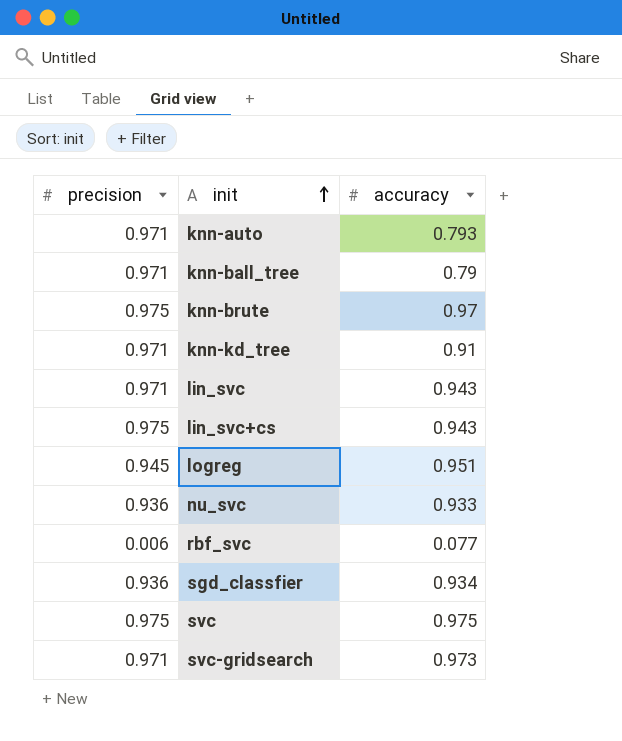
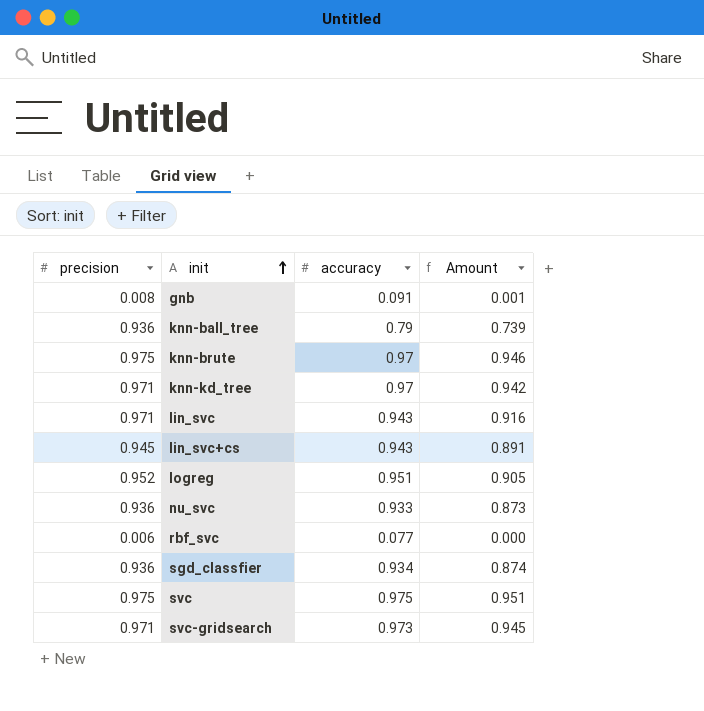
column Amount | formula: none -> [precision] * [accuracy]
row knn-auto: 0.971 | 0.793 -> none
row gnb: none -> 0.008 | 0.091 | 0.001
knn-ball_tree | precision: 0.971 -> 0.936
knn-kd_tree | accuracy: 0.91 -> 0.97
lin_svc+cs | precision: 0.975 -> 0.945
logreg | precision: 0.945 -> 0.952

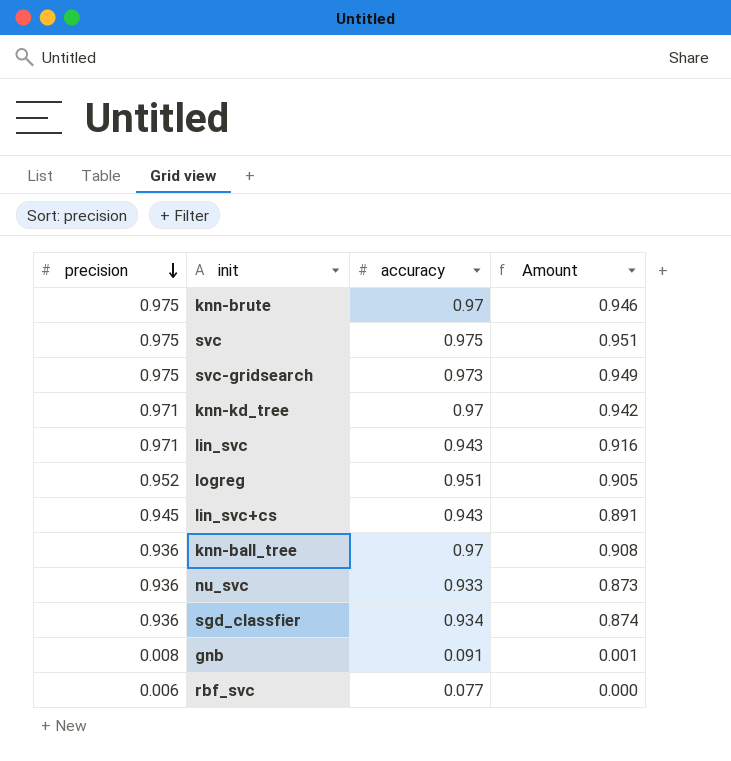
row order: init ascending -> precision descending
svc-gridsearch | precision: 0.971 -> 0.975
svc-gridsearch | Amount: 0.945 -> 0.949
knn-ball_tree | accuracy: 0.79 -> 0.97
knn-ball_tree | Amount: 0.739 -> 0.908

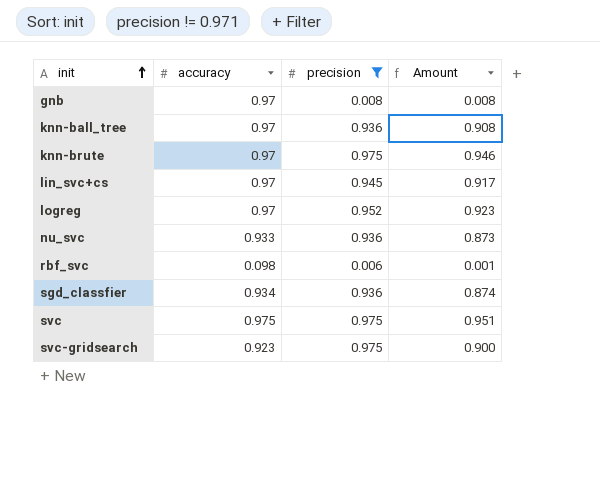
filter: none -> precision != 0.971
row order: precision descending -> init ascending
column precision | position: 1 -> 3
gnb | accuracy: 0.091 -> 0.97
gnb | Amount: 0.001 -> 0.008
lin_svc+cs | accuracy: 0.943 -> 0.97
lin_svc+cs | Amount: 0.891 -> 0.917
logreg | accuracy: 0.951 -> 0.97
logreg | Amount: 0.905 -> 0.923
rbf_svc | accuracy: 0.077 -> 0.098
rbf_svc | Amount: 0.000 -> 0.001
svc-gridsearch | accuracy: 0.973 -> 0.923
svc-gridsearch | Amount: 0.949 -> 0.900

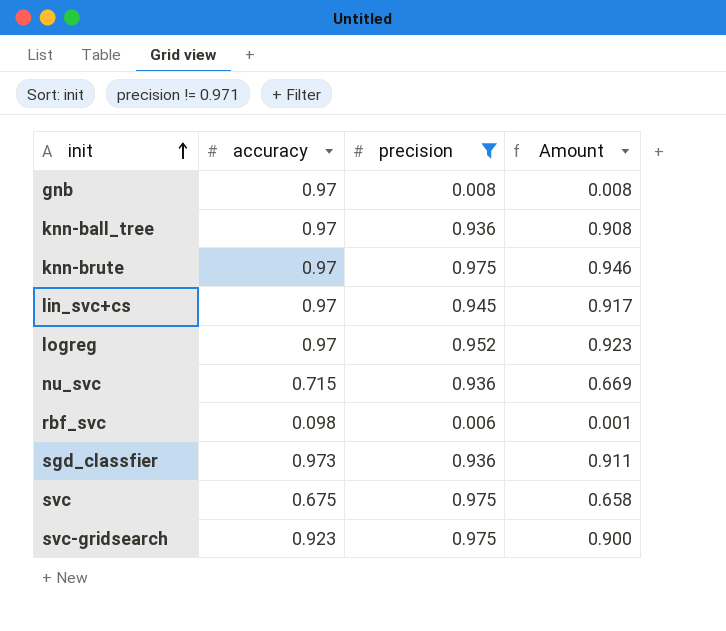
nu_svc | accuracy: 0.933 -> 0.715
nu_svc | Amount: 0.873 -> 0.669
sgd_classfier | accuracy: 0.934 -> 0.973
sgd_classfier | Amount: 0.874 -> 0.911
svc | accuracy: 0.975 -> 0.675
svc | Amount: 0.951 -> 0.658

